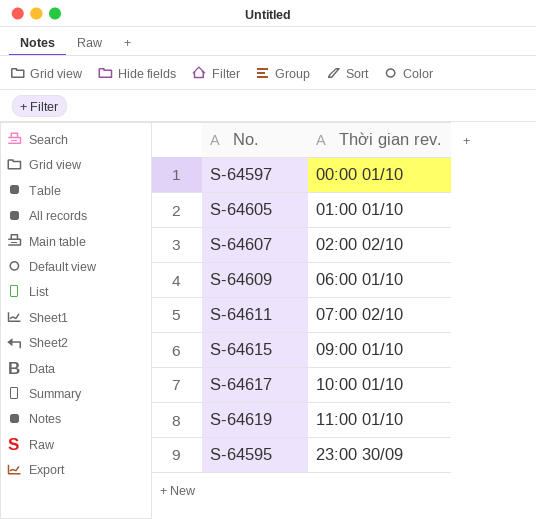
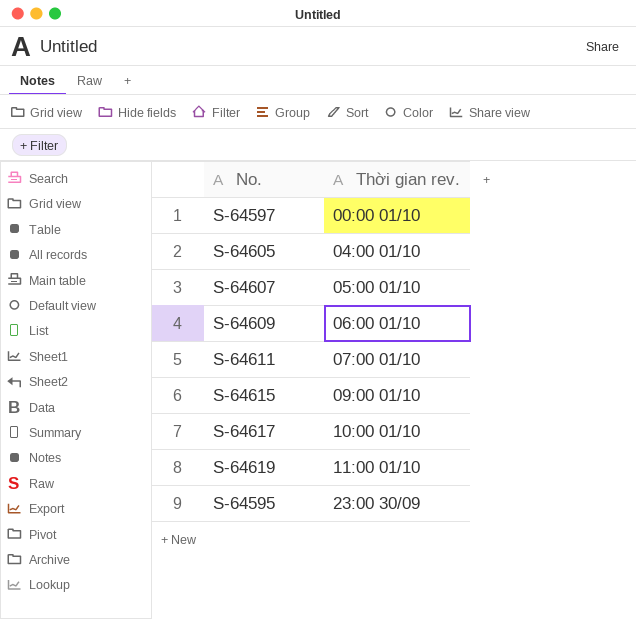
S-64605 | Thời gian rev.: 01:00 01/10 -> 04:00 01/10
S-64607 | Thời gian rev.: 02:00 02/10 -> 05:00 01/10
S-64611 | Thời gian rev.: 07:00 02/10 -> 07:00 01/10

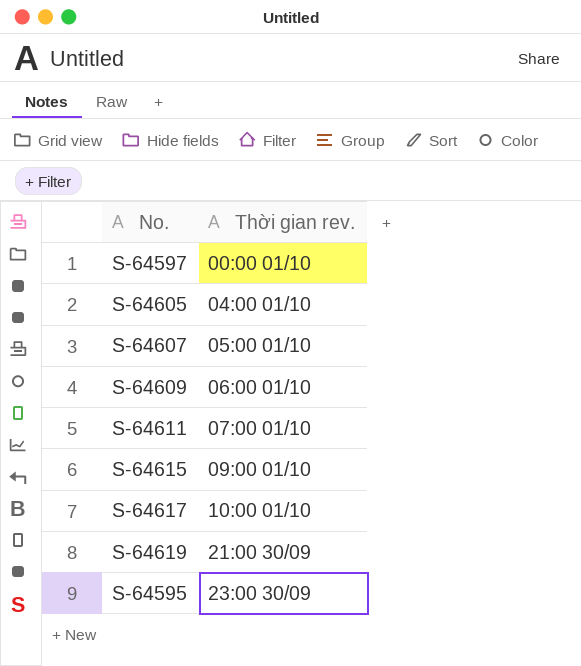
S-64619 | Thời gian rev.: 11:00 01/10 -> 21:00 30/09

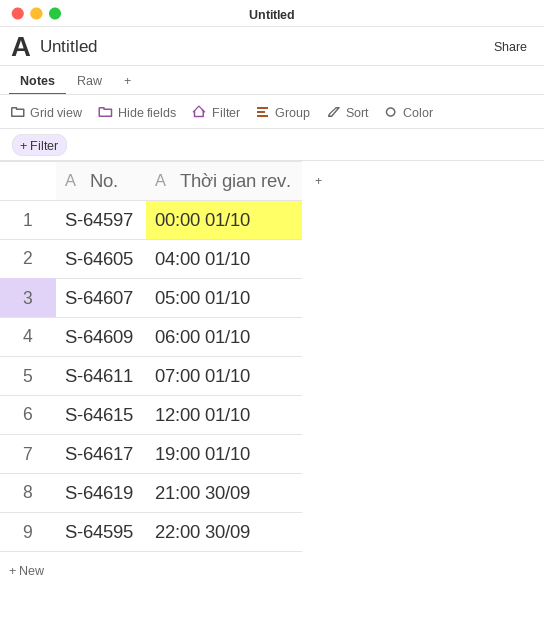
S-64615 | Thời gian rev.: 09:00 01/10 -> 12:00 01/10
S-64617 | Thời gian rev.: 10:00 01/10 -> 19:00 01/10
S-64595 | Thời gian rev.: 23:00 30/09 -> 22:00 30/09

